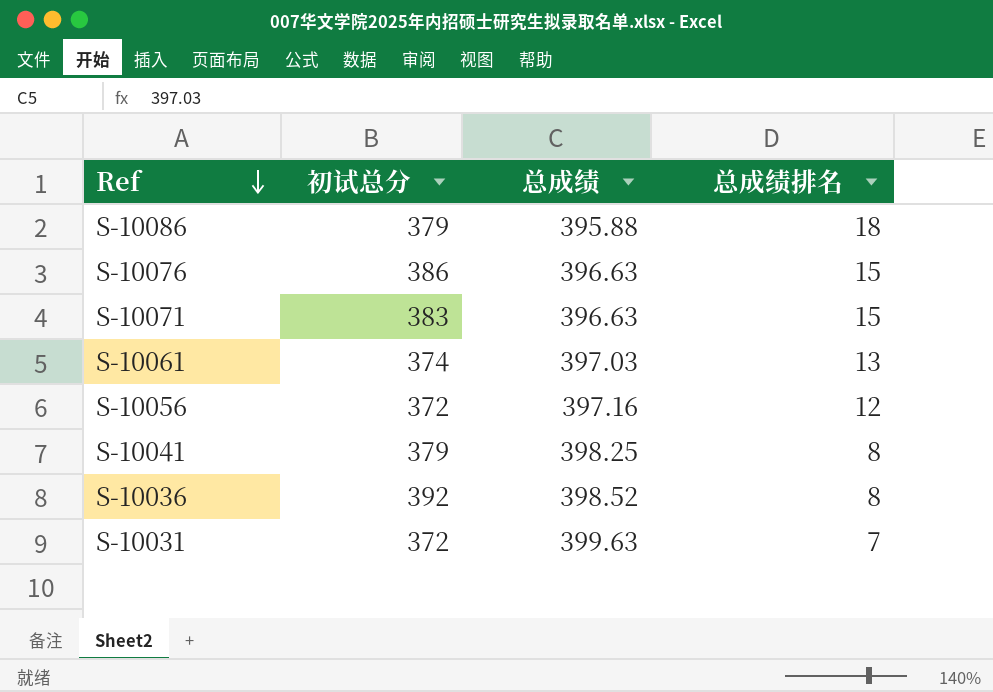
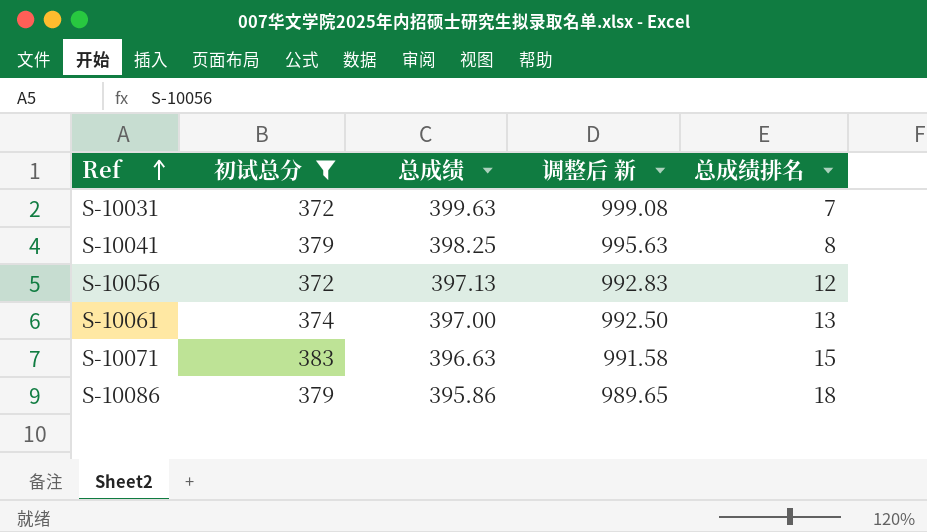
filter: none -> 初试总分 <= 383
row order: Ref descending -> Ref ascending
column 调整后 新 | formula: none -> [总成绩] * 2.5
S-10056 | 总成绩: 397.16 -> 397.13
S-10061 | 总成绩: 397.03 -> 397.00
S-10086 | 总成绩: 395.88 -> 395.86

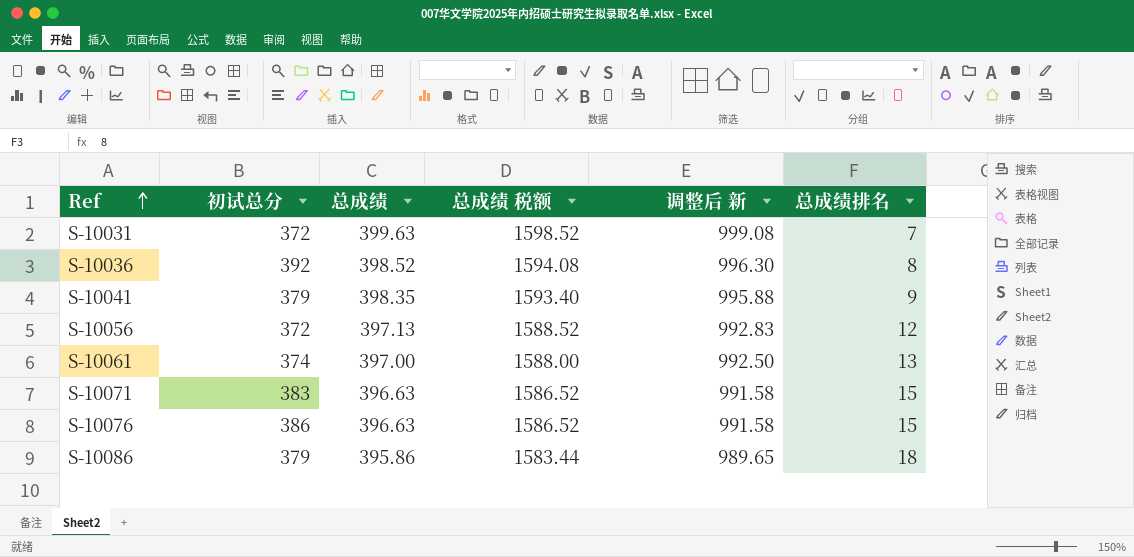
filter: 初试总分 <= 383 -> none
column 总成绩 税额 | formula: none -> [总成绩] * 4
S-10041 | 总成绩: 398.25 -> 398.35
S-10041 | 调整后 新: 995.63 -> 995.88
S-10041 | 总成绩排名: 8 -> 9

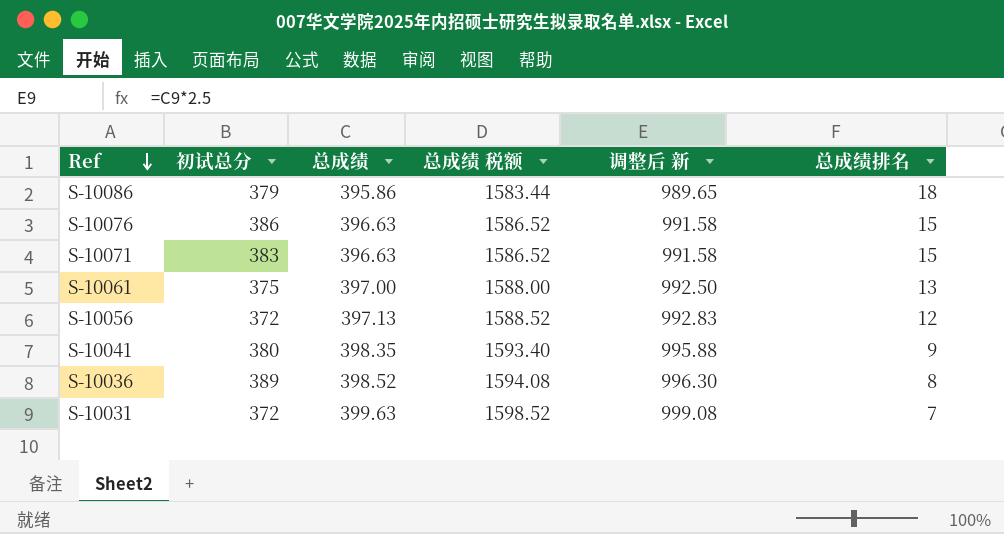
row order: Ref ascending -> Ref descending
S-10061 | 初试总分: 374 -> 375
S-10041 | 初试总分: 379 -> 380
S-10036 | 初试总分: 392 -> 389

